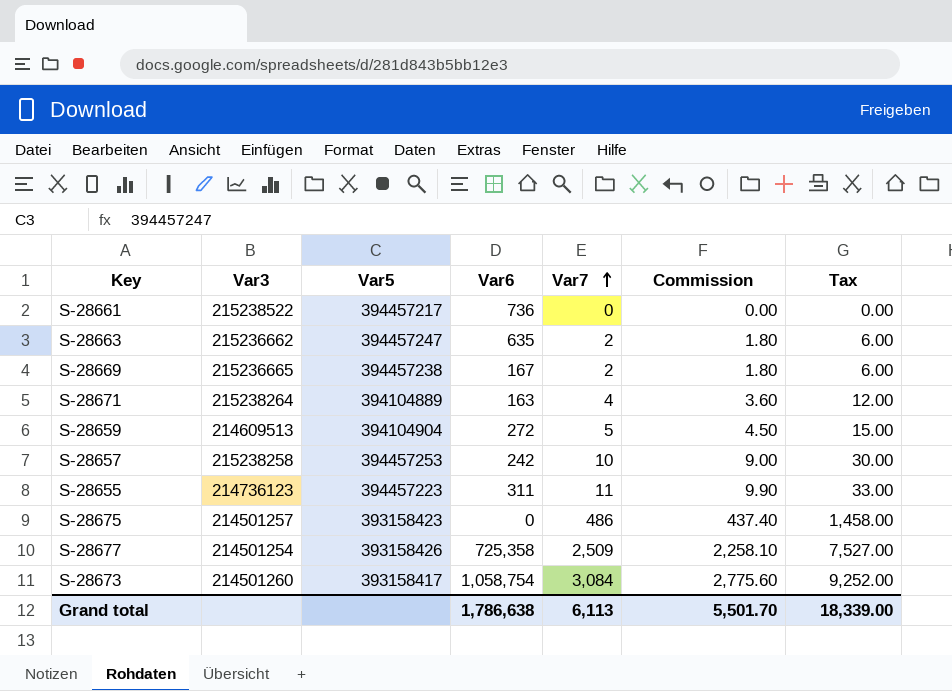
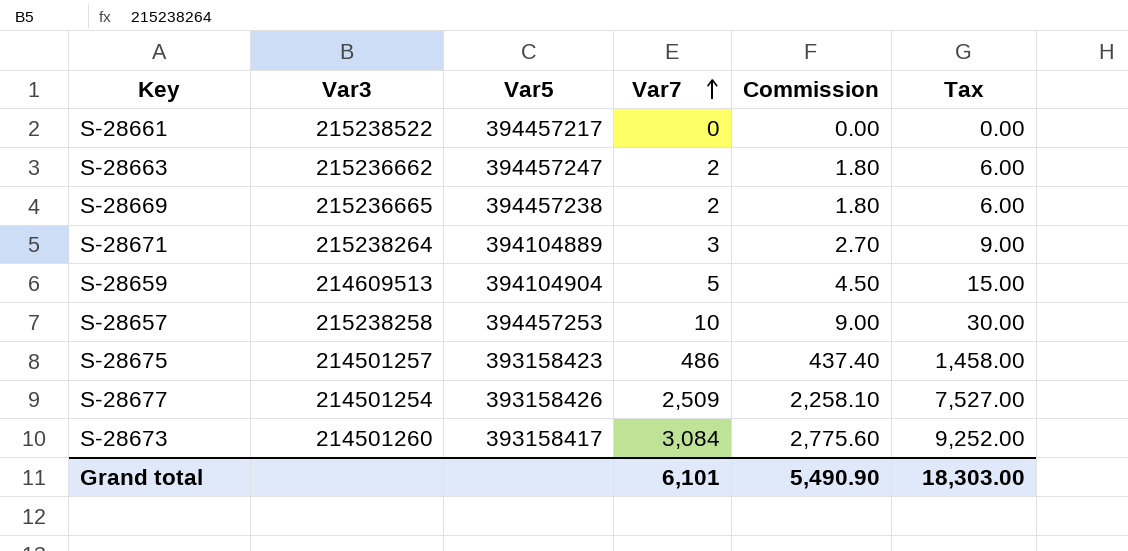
column Var6 | position: 4 -> none
row S-28655: 214736123 | 394457223 | 311 | 11 | 9.90 | 33.00 -> none
S-28671 | Var7: 4 -> 3
S-28671 | Commission: 3.60 -> 2.70
S-28671 | Tax: 12.00 -> 9.00
Grand total | Var7: 6,113 -> 6,101
Grand total | Commission: 5,501.70 -> 5,490.90
Grand total | Tax: 18,339.00 -> 18,303.00

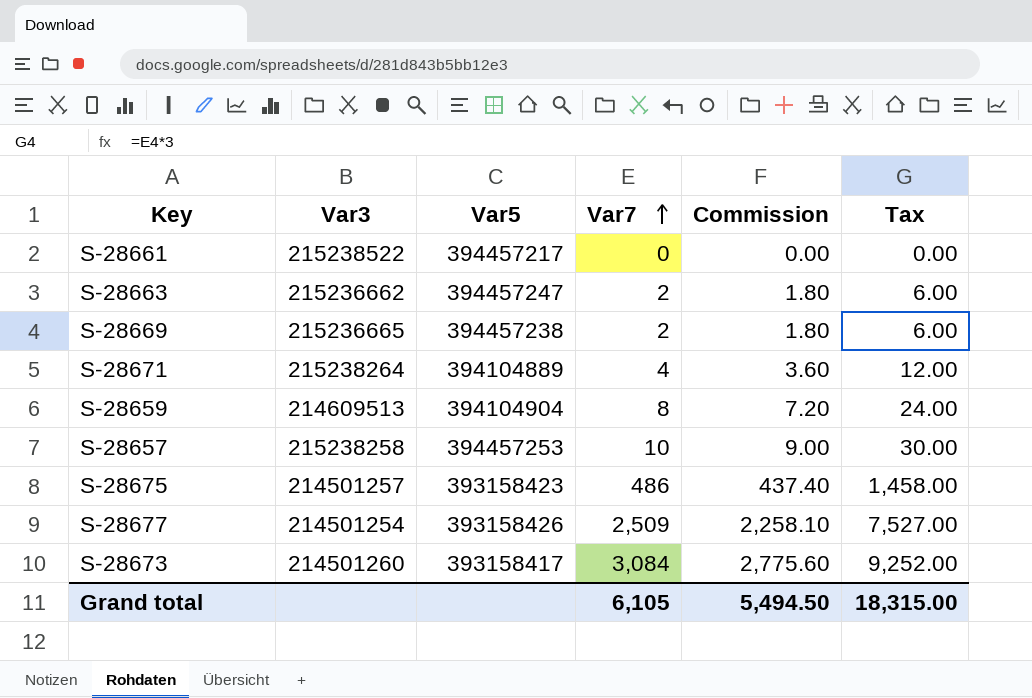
S-28671 | Var7: 3 -> 4
S-28671 | Commission: 2.70 -> 3.60
S-28671 | Tax: 9.00 -> 12.00
S-28659 | Var7: 5 -> 8
S-28659 | Commission: 4.50 -> 7.20
S-28659 | Tax: 15.00 -> 24.00
Grand total | Var7: 6,101 -> 6,105
Grand total | Commission: 5,490.90 -> 5,494.50
Grand total | Tax: 18,303.00 -> 18,315.00

